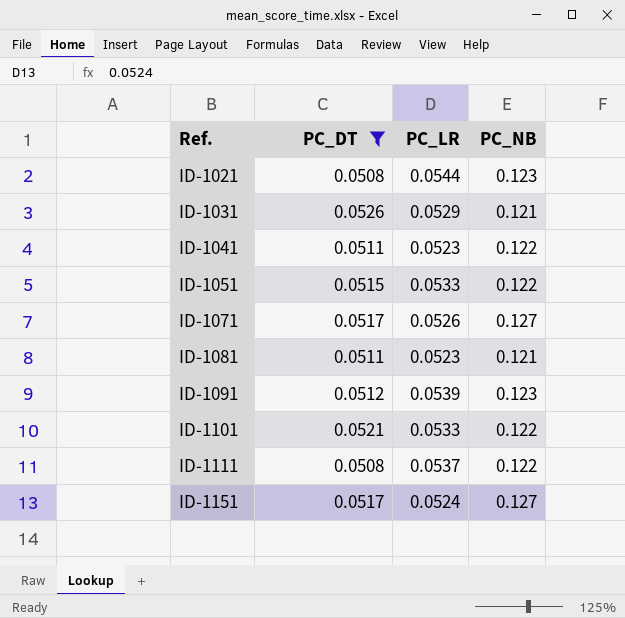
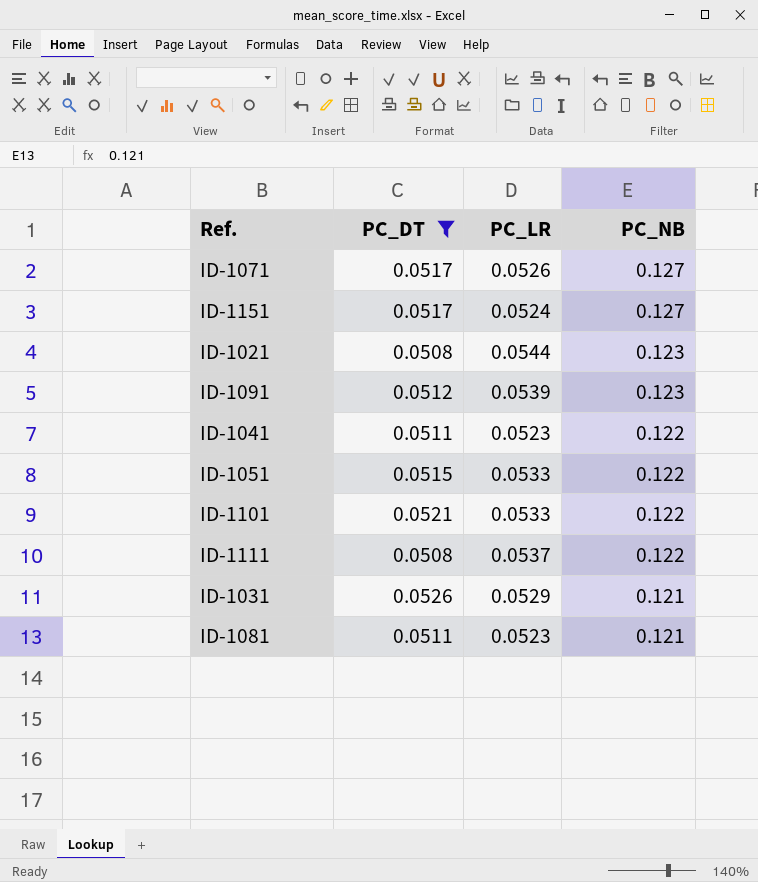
row order: Ref. ascending -> PC_NB descending

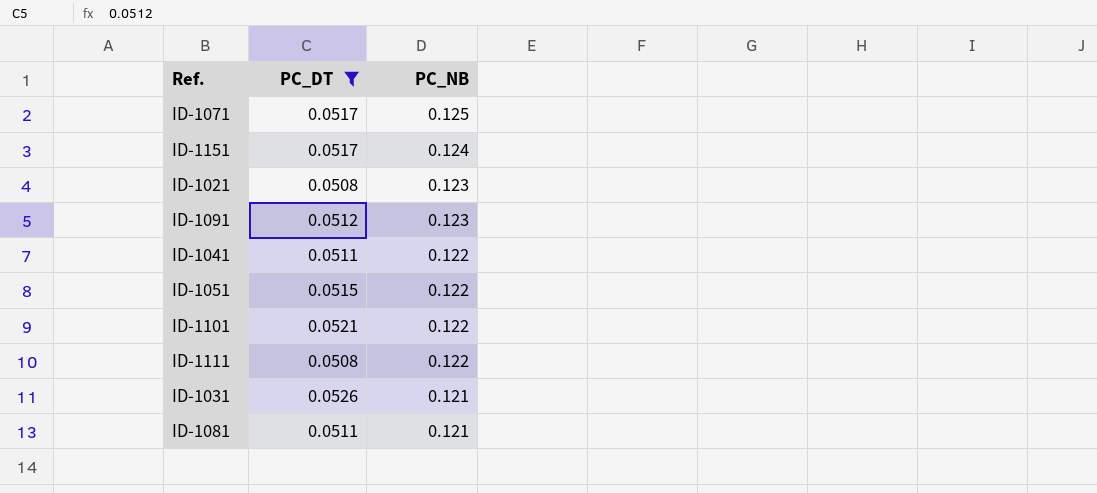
column PC_LR | position: 3 -> none
ID-1071 | PC_NB: 0.127 -> 0.125
ID-1151 | PC_NB: 0.127 -> 0.124

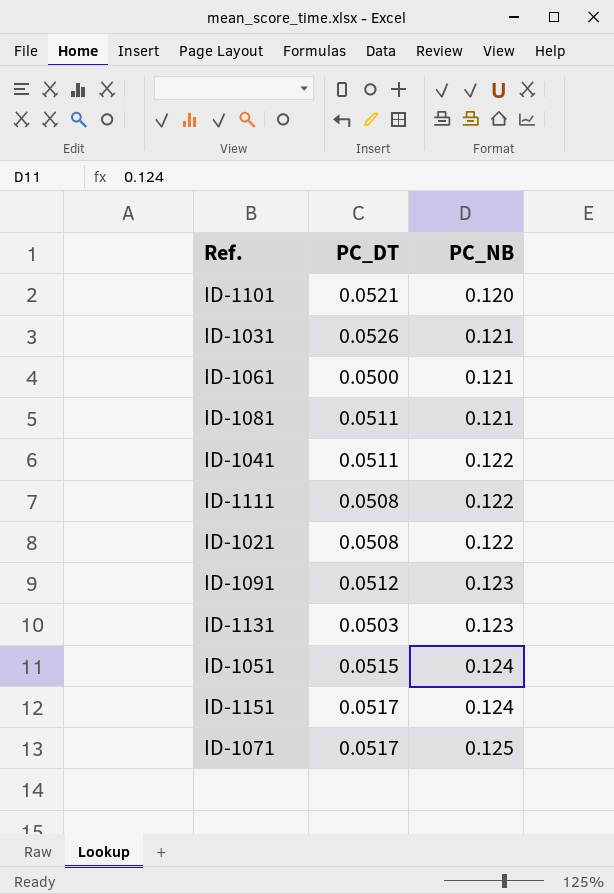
filter: PC_DT >= 0.0508 -> none
row order: PC_NB descending -> PC_NB ascending
ID-1101 | PC_NB: 0.122 -> 0.120
ID-1021 | PC_NB: 0.123 -> 0.122
ID-1051 | PC_NB: 0.122 -> 0.124

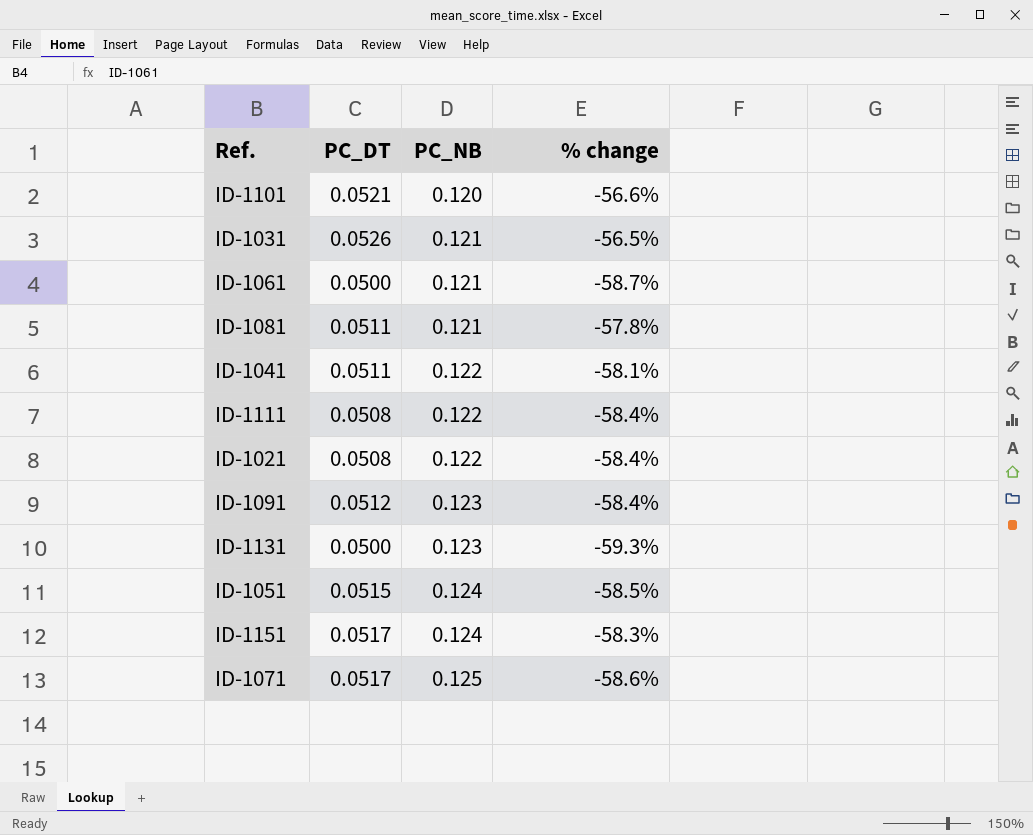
column % change | formula: none -> ([PC_DT] - [PC_NB]) / [PC_NB]
ID-1131 | PC_DT: 0.0503 -> 0.0500

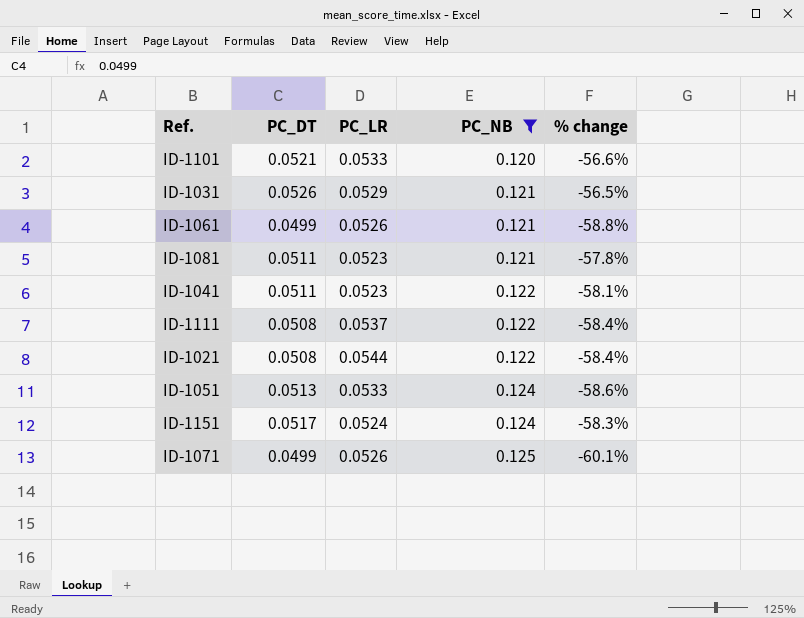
filter: none -> PC_NB != 0.123
column PC_LR | position: none -> 3
ID-1061 | PC_DT: 0.0500 -> 0.0499
ID-1061 | % change: -58.7% -> -58.8%
ID-1051 | PC_DT: 0.0515 -> 0.0513
ID-1051 | % change: -58.5% -> -58.6%
ID-1071 | PC_DT: 0.0517 -> 0.0499
ID-1071 | % change: -58.6% -> -60.1%

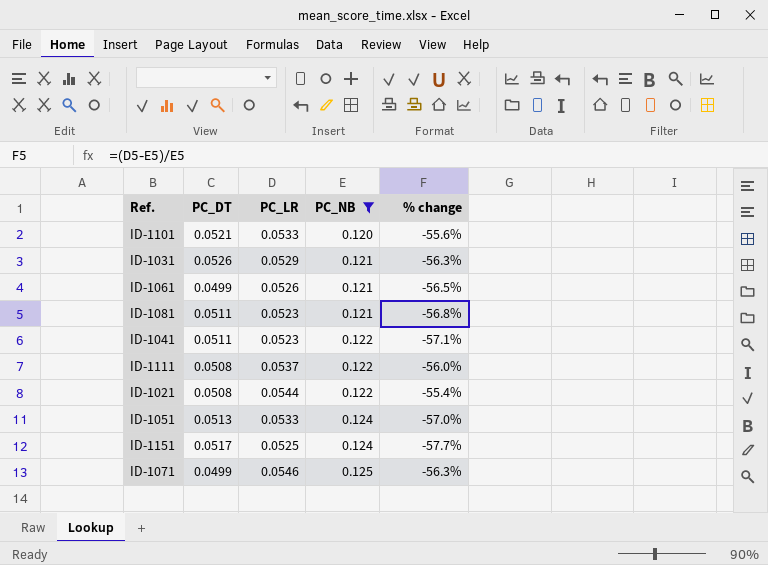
column % change | formula: ([PC_DT] - [PC_NB]) / [PC_NB] -> ([PC_LR] - [PC_NB]) / [PC_NB]
ID-1151 | PC_LR: 0.0524 -> 0.0525
ID-1071 | PC_LR: 0.0526 -> 0.0546

